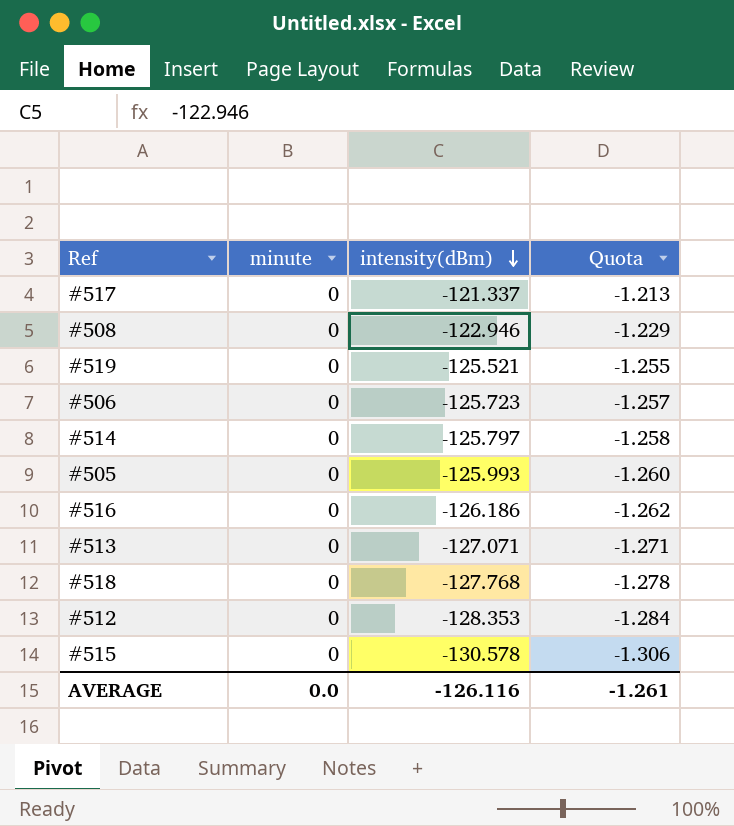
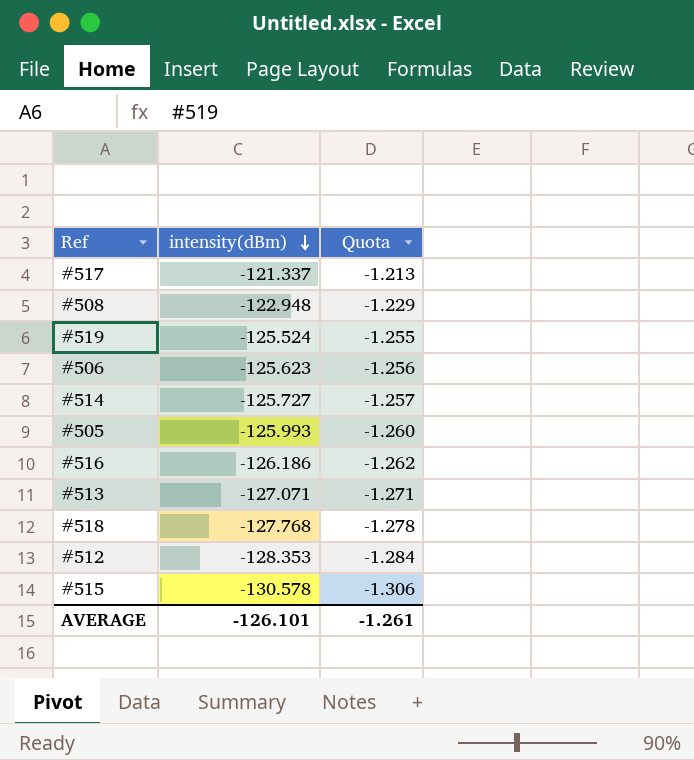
column minute | position: 2 -> none
#508 | intensity(dBm): -122.946 -> -122.948
#519 | intensity(dBm): -125.521 -> -125.524
#506 | intensity(dBm): -125.723 -> -125.623
#506 | Quota: -1.257 -> -1.256
#514 | intensity(dBm): -125.797 -> -125.727
#514 | Quota: -1.258 -> -1.257
AVERAGE | intensity(dBm): -126.116 -> -126.101

